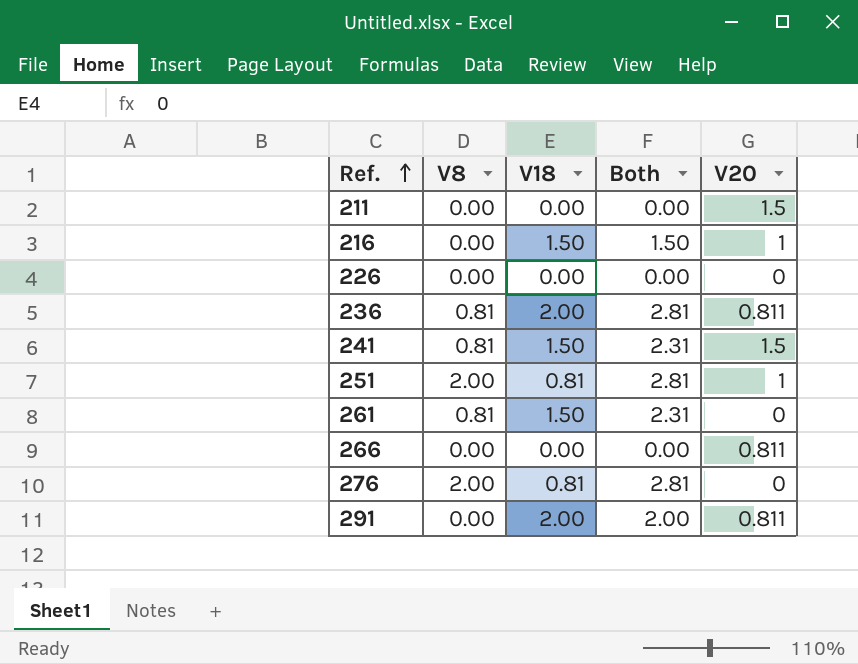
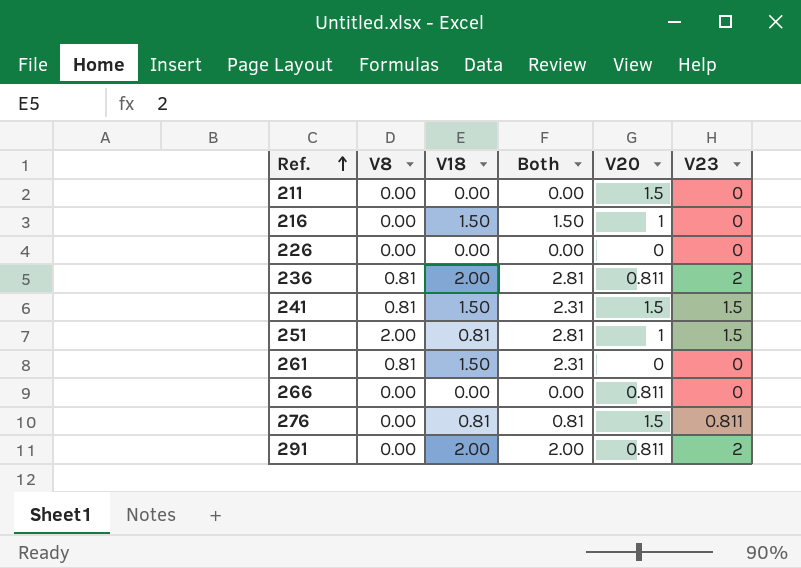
column V23 | position: none -> 6
276 | V8: 2.00 -> 0.00
276 | Both: 2.81 -> 0.81
276 | V20: 0 -> 1.5

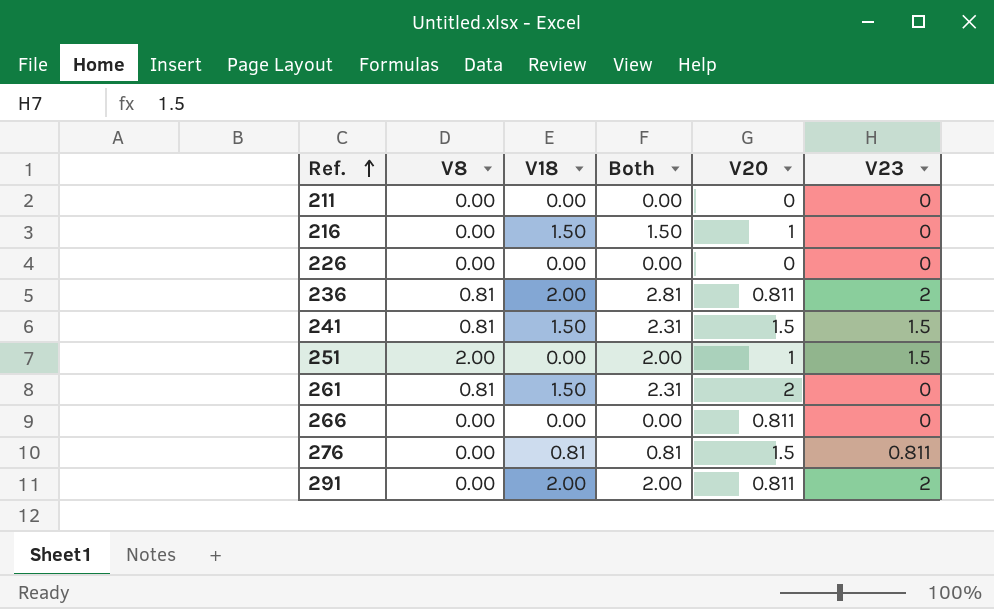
211 | V20: 1.5 -> 0
251 | V18: 0.81 -> 0.00
251 | Both: 2.81 -> 2.00
261 | V20: 0 -> 2

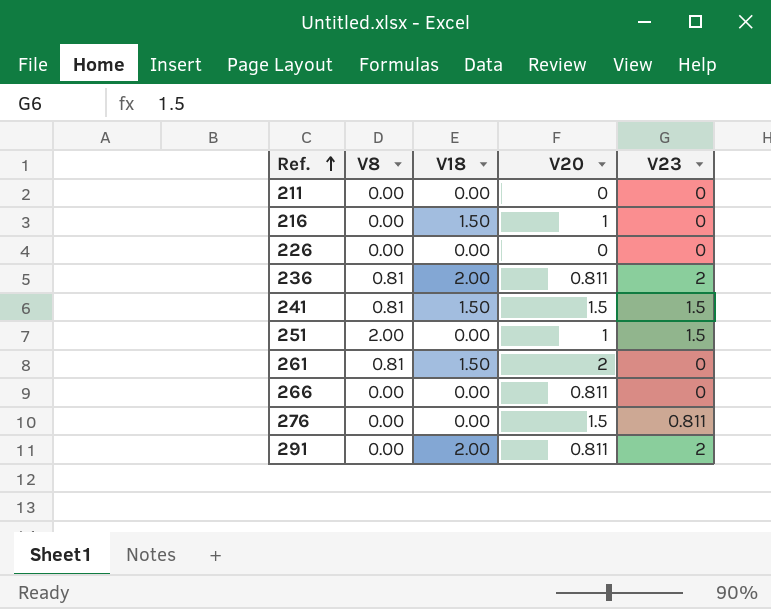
column Both | formula: [V8] + [V18] -> none
276 | V18: 0.81 -> 0.00

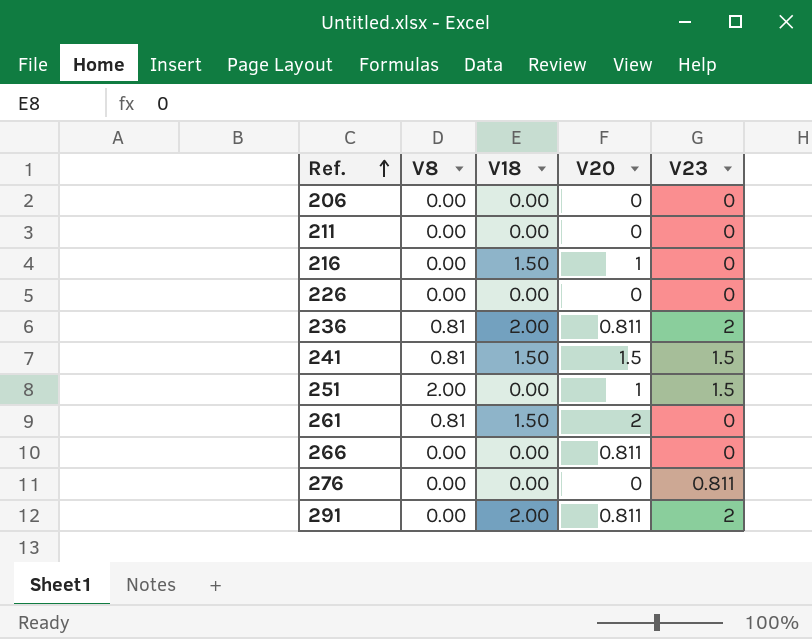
row 206: none -> 0.00 | 0.00 | 0 | 0
276 | V20: 1.5 -> 0

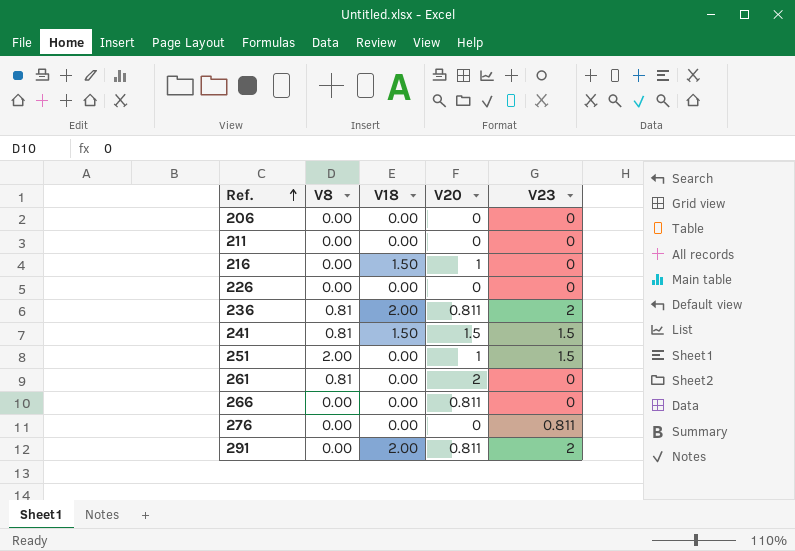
261 | V18: 1.50 -> 0.00

